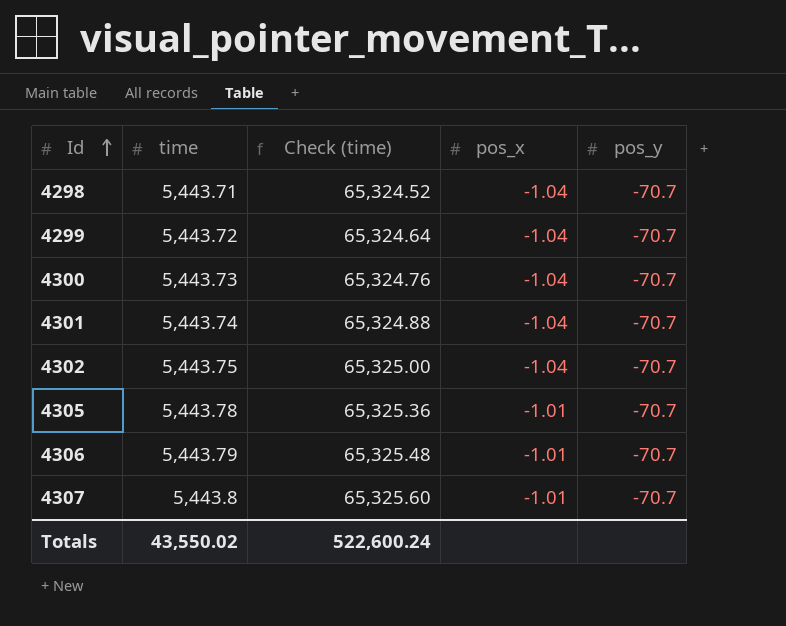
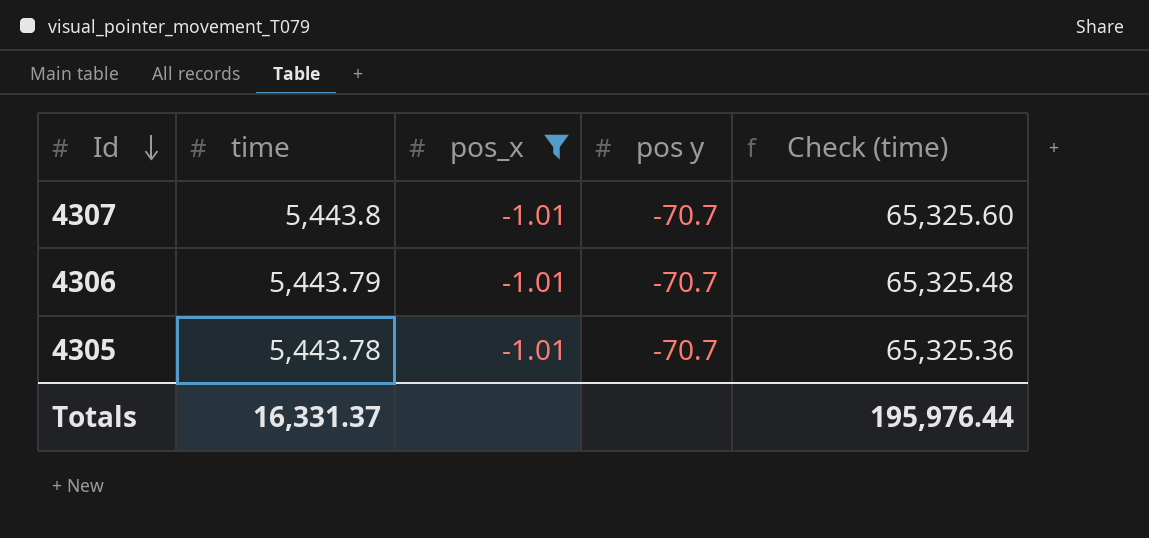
filter: none -> pos_x = -1.01
row order: Id ascending -> Id descending
column name: pos_y -> pos y
column Check (time) | position: 3 -> 5
Totals | time: 43,550.02 -> 16,331.37
Totals | Check (time): 522,600.24 -> 195,976.44

